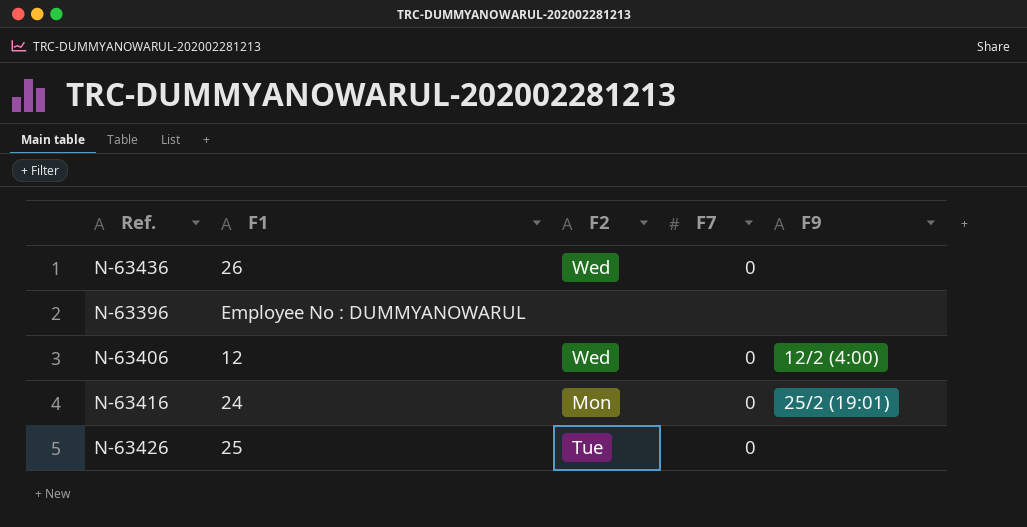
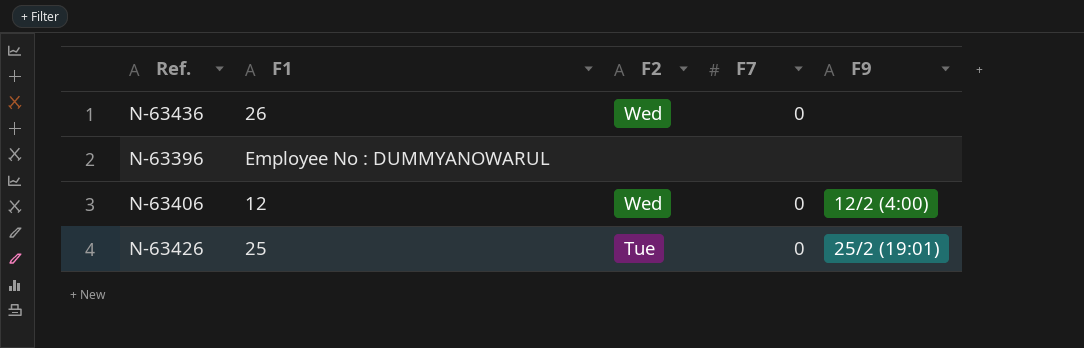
row N-63416: 24 | Mon | 0 | 25/2 (19:01) -> none
N-63426 | F9: none -> 25/2 (19:01)

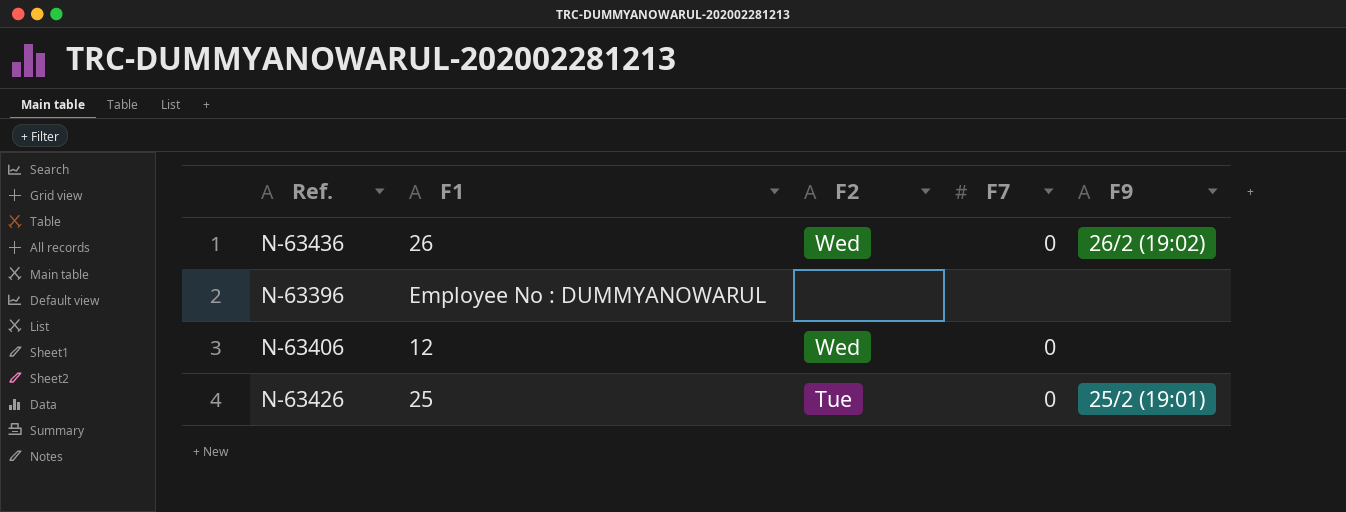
N-63436 | F9: none -> 26/2 (19:02)
N-63406 | F9: 12/2 (4:00) -> none

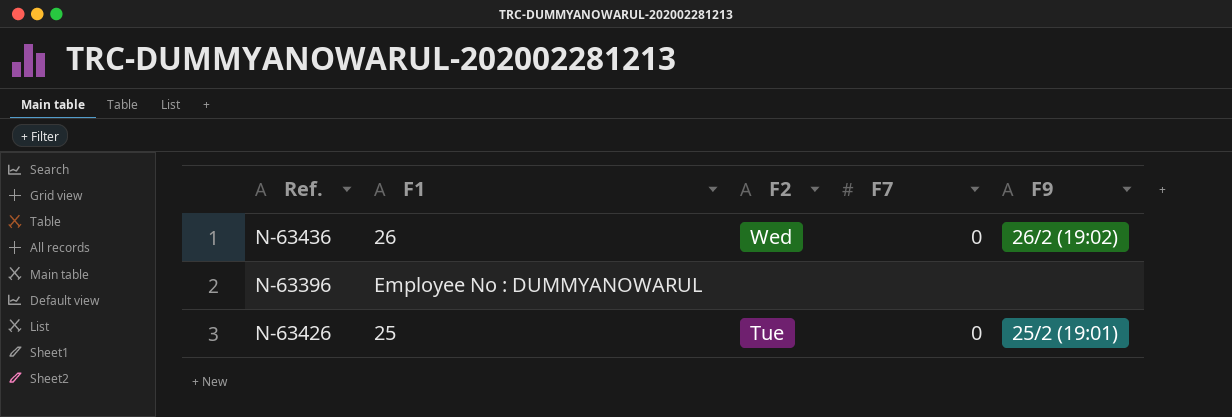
row N-63406: 12 | Wed | 0 | none -> none

